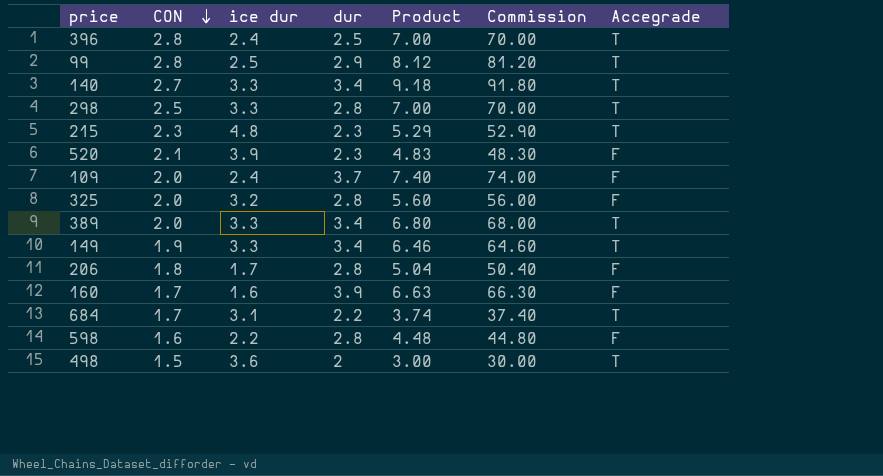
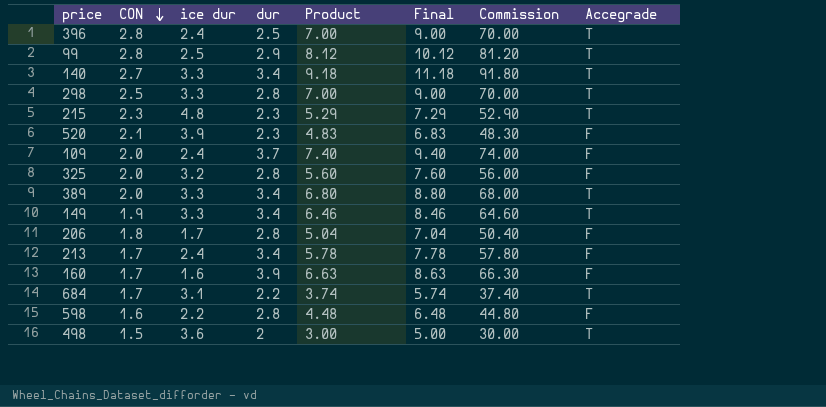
column Final | formula: none -> [Product] + 2
row 213: none -> 1.7 | 2.4 | 3.4 | 5.78 | 7.78 | 57.80 | F

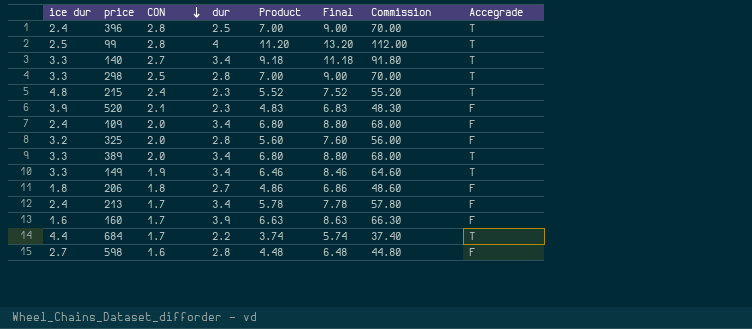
column ice dur | position: 3 -> 1
row 498: 1.5 | 3.6 | 2 | 3.00 | 5.00 | 30.00 | T -> none
99 | dur: 2.9 -> 4
99 | Product: 8.12 -> 11.20
99 | Final: 10.12 -> 13.20
99 | Commission: 81.20 -> 112.00
215 | CON: 2.3 -> 2.4
215 | Product: 5.29 -> 5.52
215 | Final: 7.29 -> 7.52
215 | Commission: 52.90 -> 55.20
109 | dur: 3.7 -> 3.4
109 | Product: 7.40 -> 6.80
109 | Final: 9.40 -> 8.80
109 | Commission: 74.00 -> 68.00
206 | ice dur: 1.7 -> 1.8
206 | dur: 2.8 -> 2.7
206 | Product: 5.04 -> 4.86
206 | Final: 7.04 -> 6.86
206 | Commission: 50.40 -> 48.60
684 | ice dur: 3.1 -> 4.4
598 | ice dur: 2.2 -> 2.7

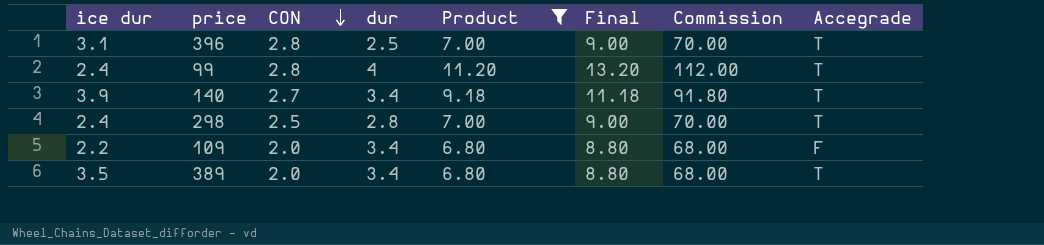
filter: none -> Product >= 6.80
396 | ice dur: 2.4 -> 3.1
99 | ice dur: 2.5 -> 2.4
140 | ice dur: 3.3 -> 3.9
298 | ice dur: 3.3 -> 2.4
109 | ice dur: 2.4 -> 2.2
389 | ice dur: 3.3 -> 3.5

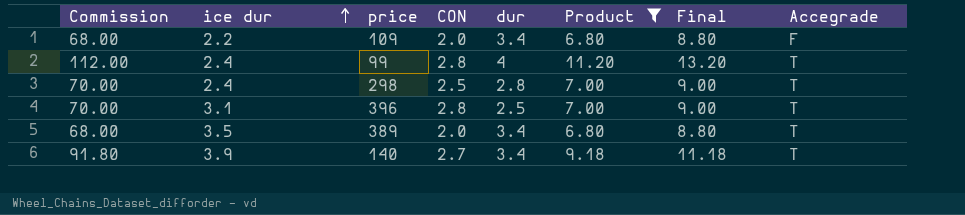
row order: CON descending -> ice dur ascending
column Commission | position: 7 -> 1

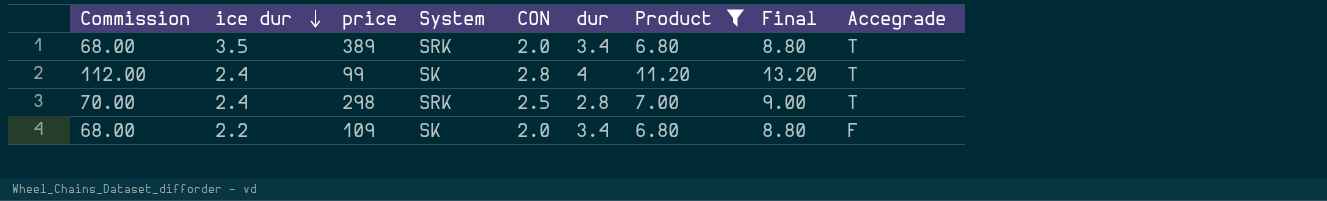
row order: ice dur ascending -> ice dur descending
column System | position: none -> 4
row 396: 70.00 | 3.1 | 2.8 | 2.5 | 7.00 | 9.00 | T -> none
row 140: 91.80 | 3.9 | 2.7 | 3.4 | 9.18 | 11.18 | T -> none

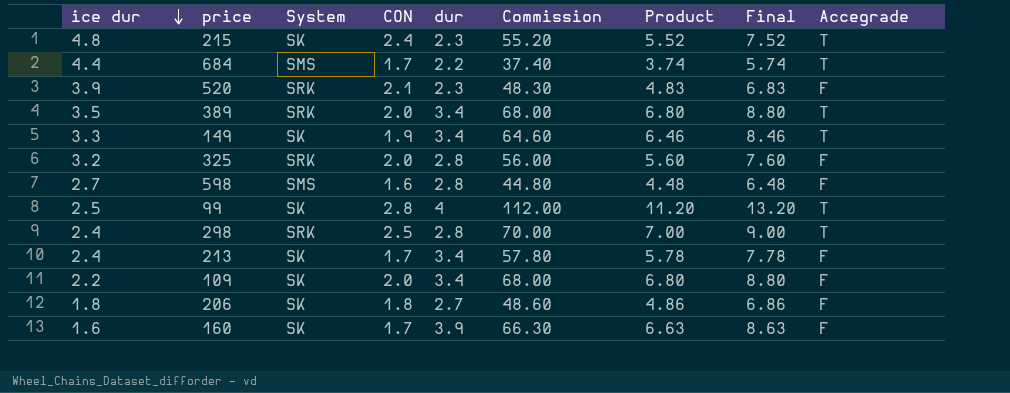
filter: Product >= 6.80 -> none
column Commission | position: 1 -> 6
99 | ice dur: 2.4 -> 2.5

